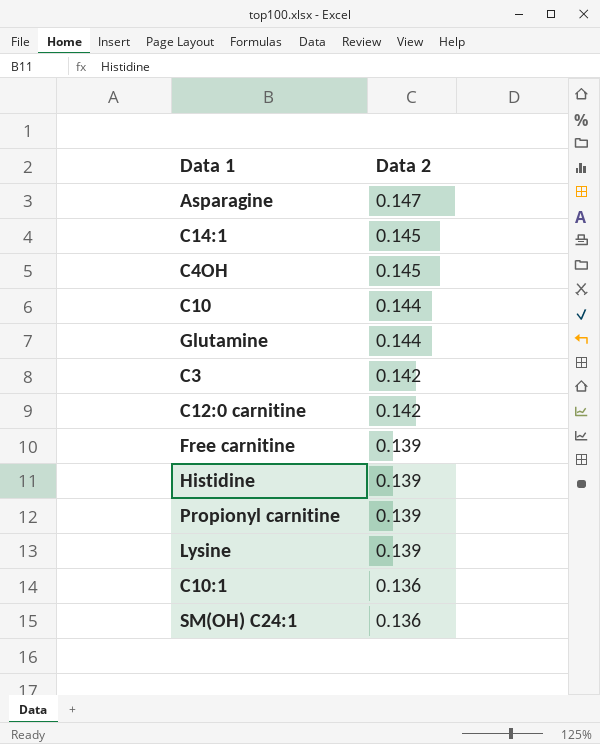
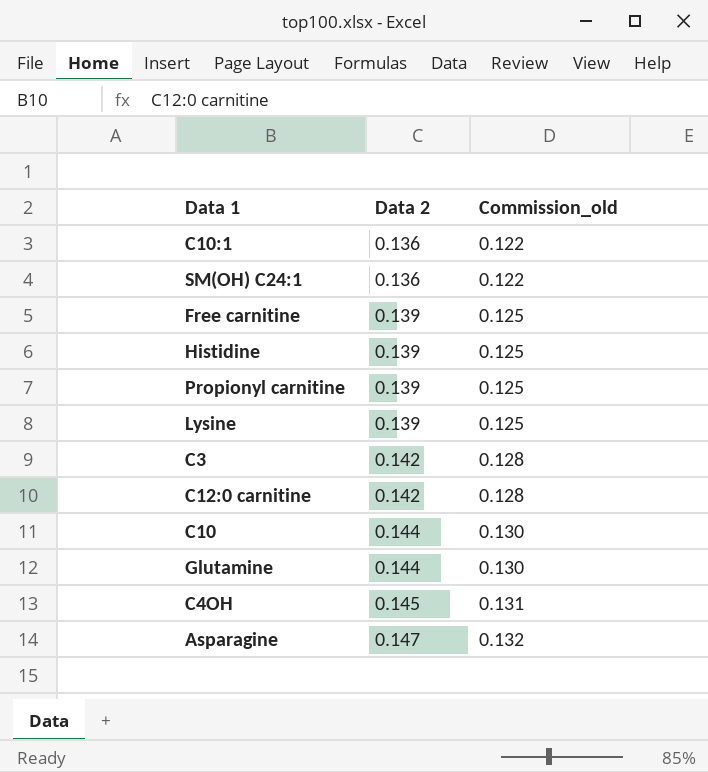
row order: Data 2 descending -> Data 2 ascending
column Commission_old | formula: none -> [Data 2] * 0.9
row C14:1: 0.145 -> none

